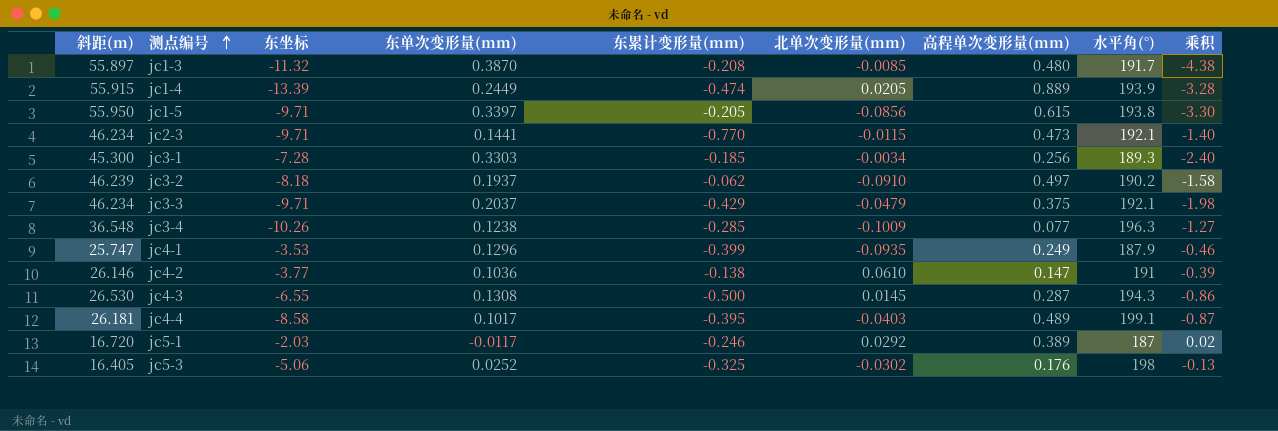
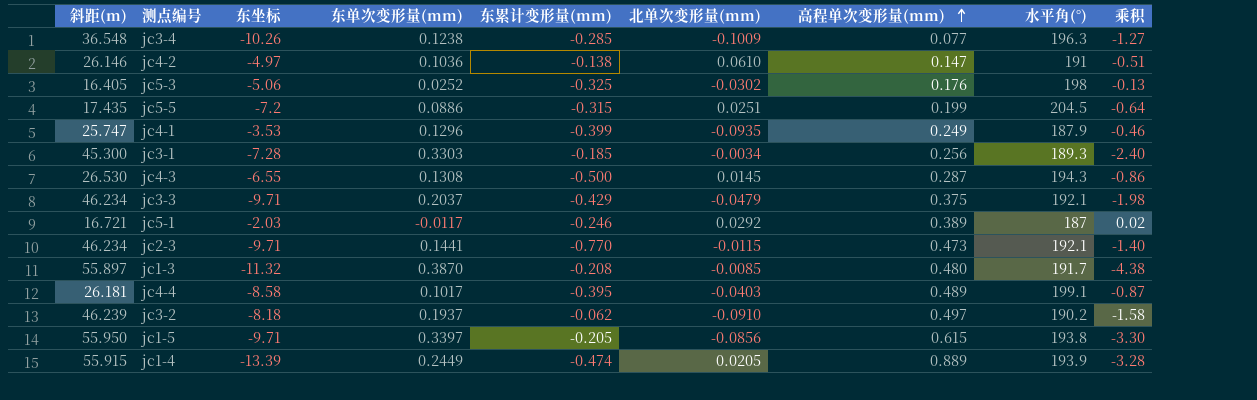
row order: 测点编号 ascending -> 高程单次变形量(mm) ascending
jc4-2 | 东坐标: -3.77 -> -4.97
jc4-2 | 乘积: -0.39 -> -0.51
row jc5-5: none -> 17.435 | -7.2 | 0.0886 | -0.315 | 0.0251 | 0.199 | 204.5 | -0.64
jc5-1 | 斜距(m): 16.720 -> 16.721

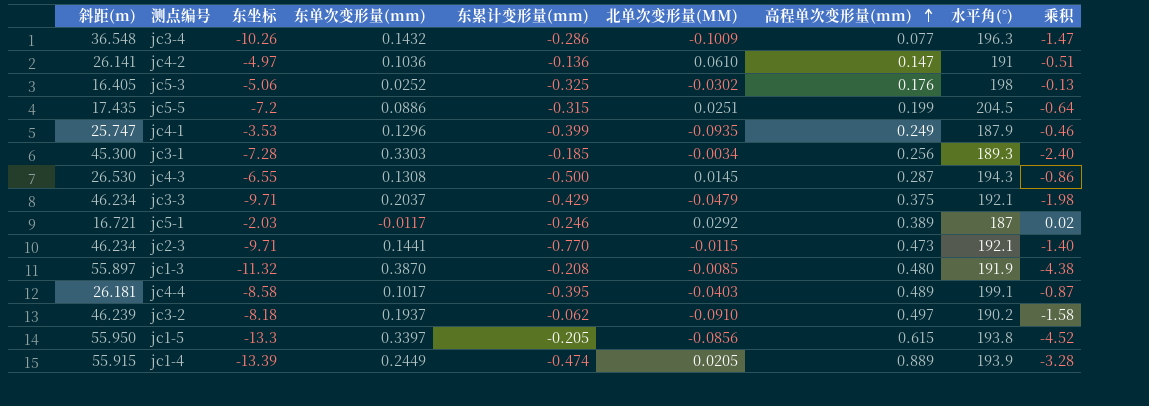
column name: 北单次变形量(mm) -> 北单次变形量(MM)
jc3-4 | 东单次变形量(mm): 0.1238 -> 0.1432
jc3-4 | 东累计变形量(mm): -0.285 -> -0.286
jc3-4 | 乘积: -1.27 -> -1.47
jc4-2 | 斜距(m): 26.146 -> 26.141
jc4-2 | 东累计变形量(mm): -0.138 -> -0.136
jc1-3 | 水平角(°): 191.7 -> 191.9
jc1-5 | 东坐标: -9.71 -> -13.3
jc1-5 | 乘积: -3.30 -> -4.52

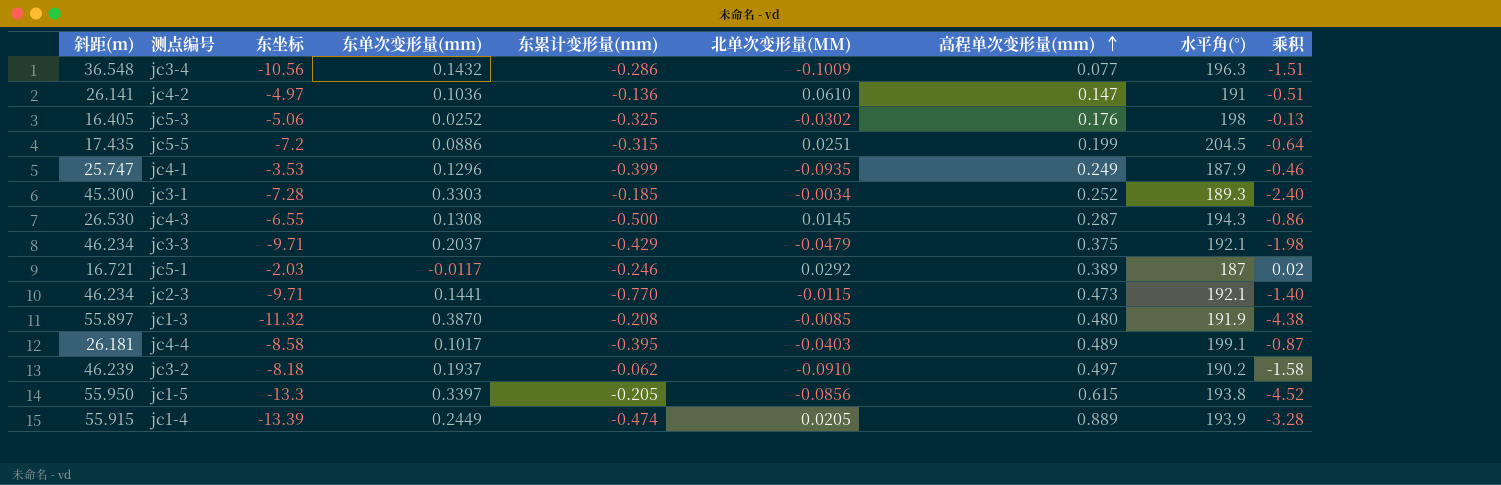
jc3-4 | 东坐标: -10.26 -> -10.56
jc3-4 | 乘积: -1.47 -> -1.51
jc3-1 | 高程单次变形量(mm): 0.256 -> 0.252

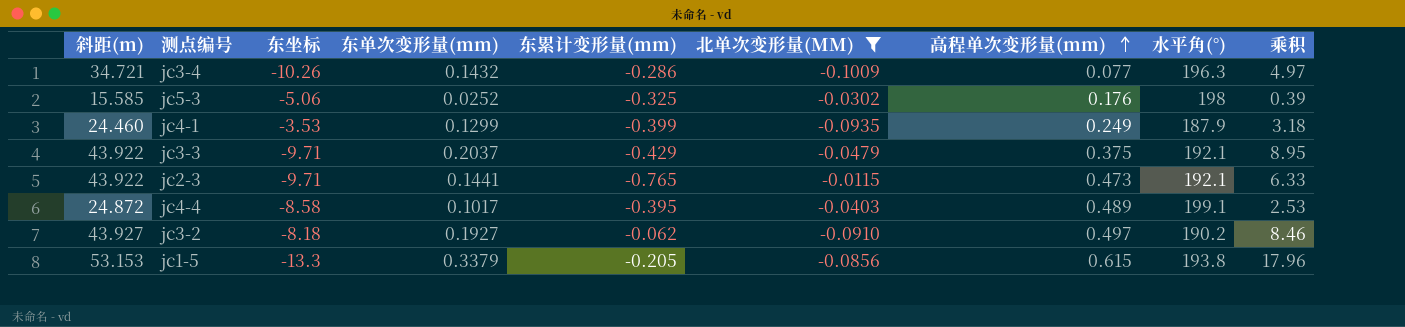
filter: none -> 北单次变形量(MM) <= -0.0115
column 乘积 | formula: [东坐标] * [东单次变形量(mm)] -> [斜距(m)] * [东单次变形量(mm)]
jc3-4 | 斜距(m): 36.548 -> 34.721
jc3-4 | 东坐标: -10.56 -> -10.26
jc5-3 | 斜距(m): 16.405 -> 15.585
jc4-1 | 斜距(m): 25.747 -> 24.460
jc4-1 | 东单次变形量(mm): 0.1296 -> 0.1299
jc3-3 | 斜距(m): 46.234 -> 43.922
jc2-3 | 斜距(m): 46.234 -> 43.922
jc2-3 | 东累计变形量(mm): -0.770 -> -0.765
jc4-4 | 斜距(m): 26.181 -> 24.872
jc3-2 | 斜距(m): 46.239 -> 43.927
jc3-2 | 东单次变形量(mm): 0.1937 -> 0.1927
jc1-5 | 斜距(m): 55.950 -> 53.153
jc1-5 | 东单次变形量(mm): 0.3397 -> 0.3379

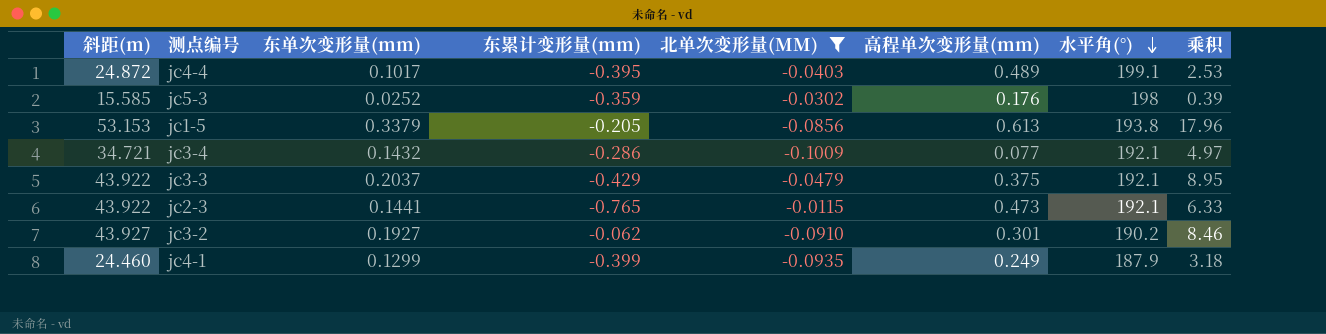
row order: 高程单次变形量(mm) ascending -> 水平角(°) descending
column 东坐标 | position: 3 -> none
jc5-3 | 东累计变形量(mm): -0.325 -> -0.359
jc1-5 | 高程单次变形量(mm): 0.615 -> 0.613
jc3-4 | 水平角(°): 196.3 -> 192.1
jc3-2 | 高程单次变形量(mm): 0.497 -> 0.301

